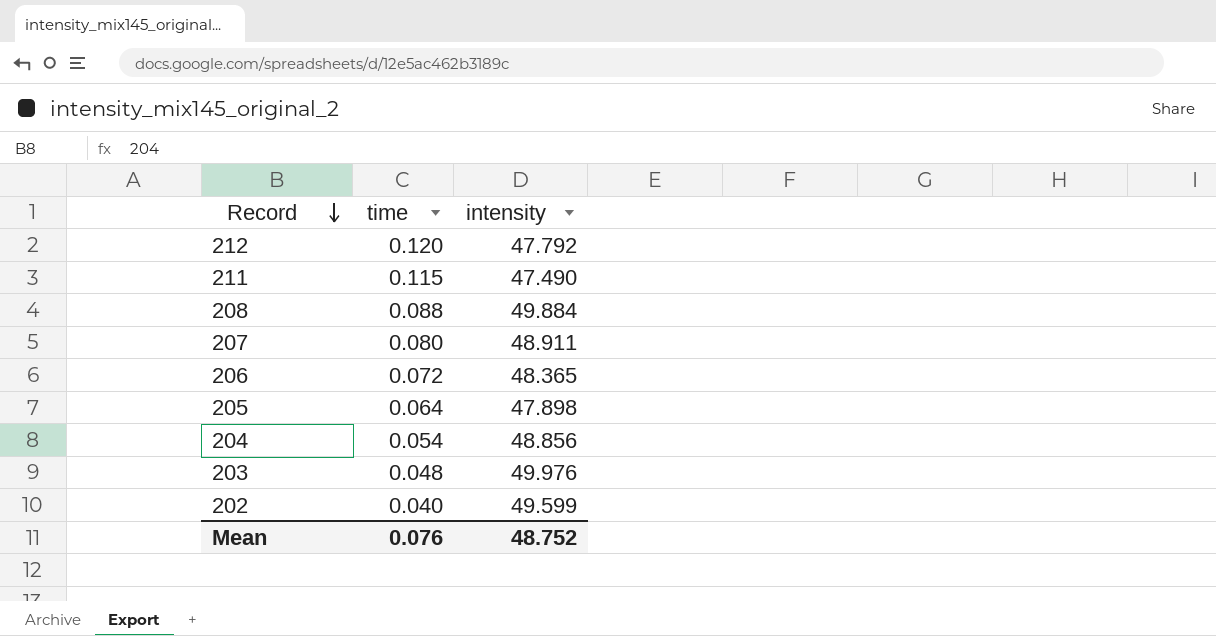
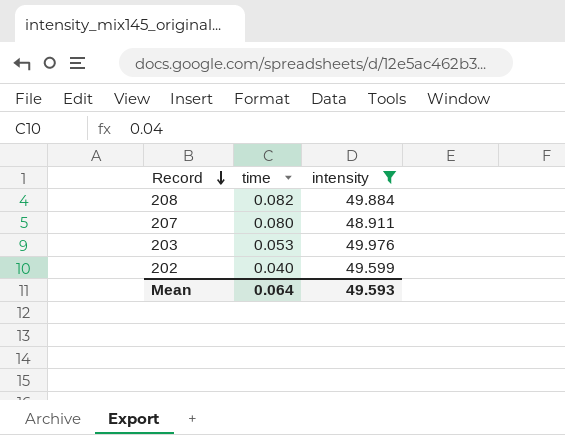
filter: none -> intensity >= 48.911
208 | time: 0.088 -> 0.082
203 | time: 0.048 -> 0.053
Mean | time: 0.076 -> 0.064
Mean | intensity: 48.752 -> 49.593

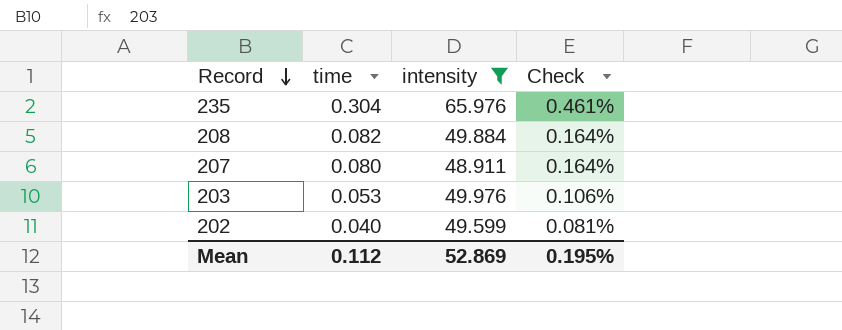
column Check | formula: none -> [time] / [intensity]
row 235: none -> 0.304 | 65.976 | 0.461%
Mean | time: 0.064 -> 0.112
Mean | intensity: 49.593 -> 52.869

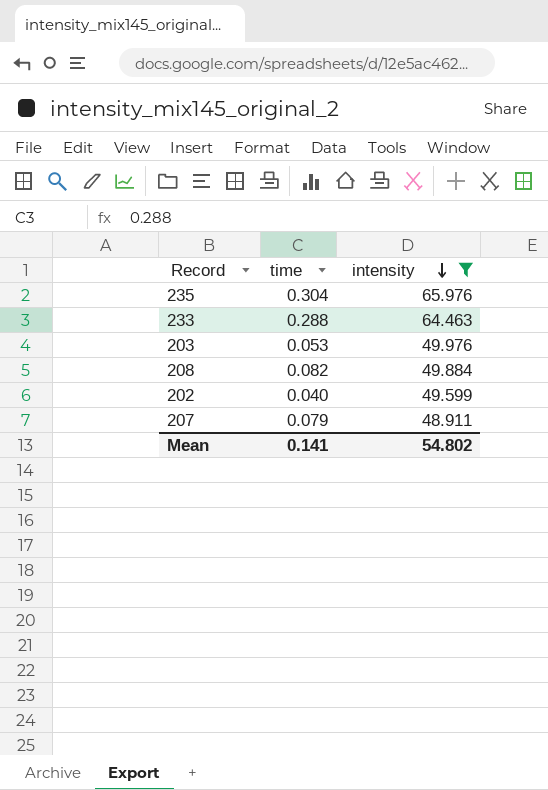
row order: Record descending -> intensity descending
column Check | formula: [time] / [intensity] -> none
row 233: none -> 0.288 | 64.463
207 | time: 0.080 -> 0.079
Mean | time: 0.112 -> 0.141
Mean | intensity: 52.869 -> 54.802

